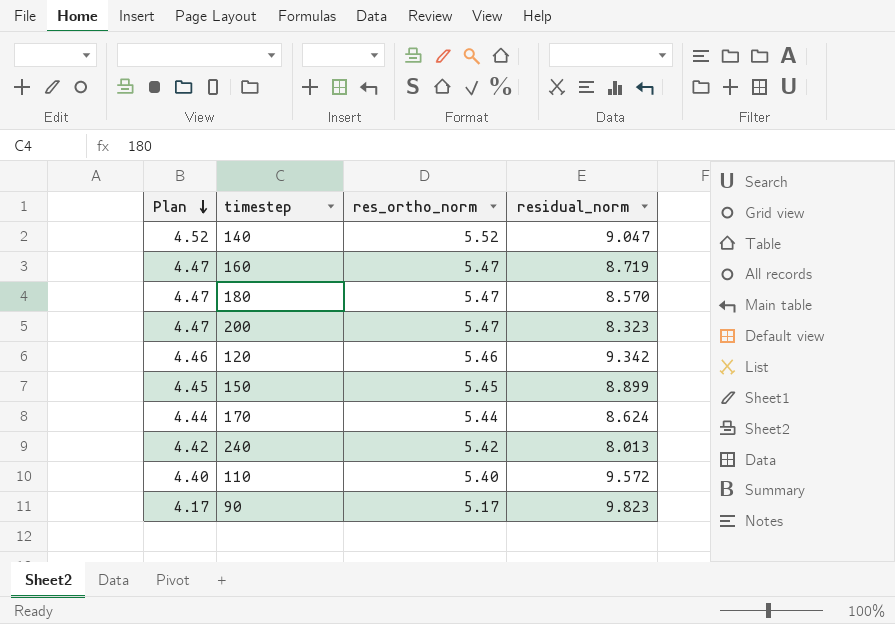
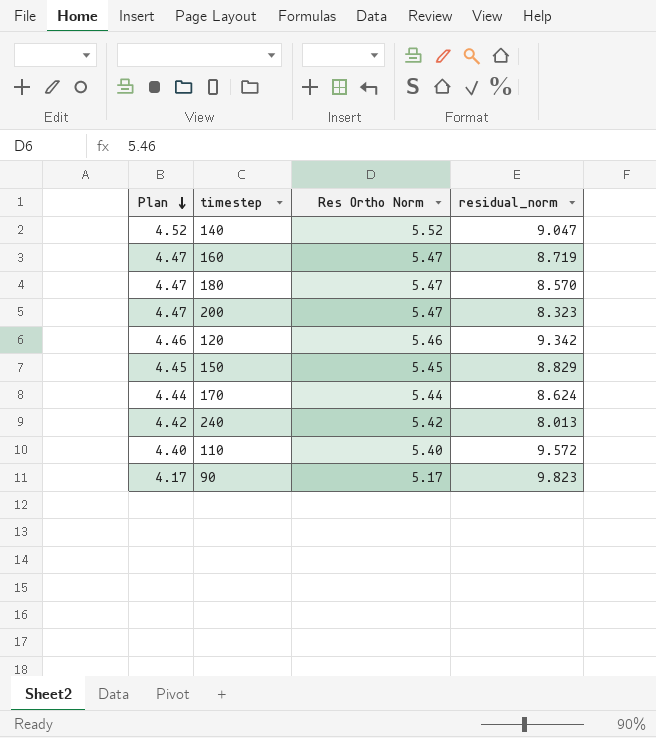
column name: res_ortho_norm -> Res Ortho Norm
150 | residual_norm: 8.899 -> 8.829

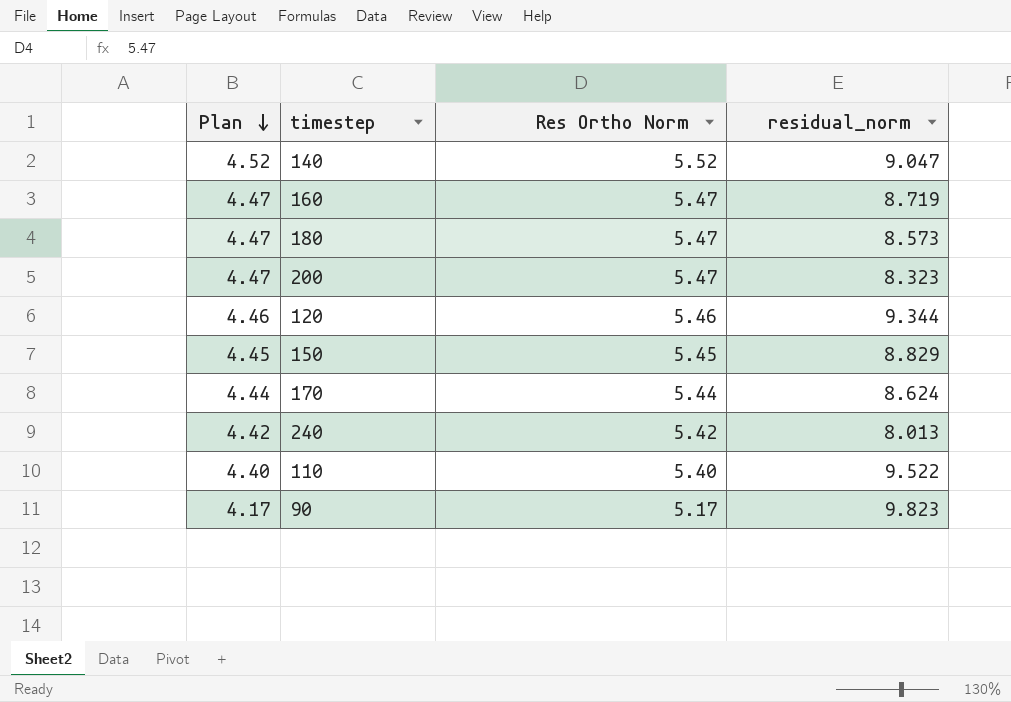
180 | residual_norm: 8.570 -> 8.573
120 | residual_norm: 9.342 -> 9.344
110 | residual_norm: 9.572 -> 9.522

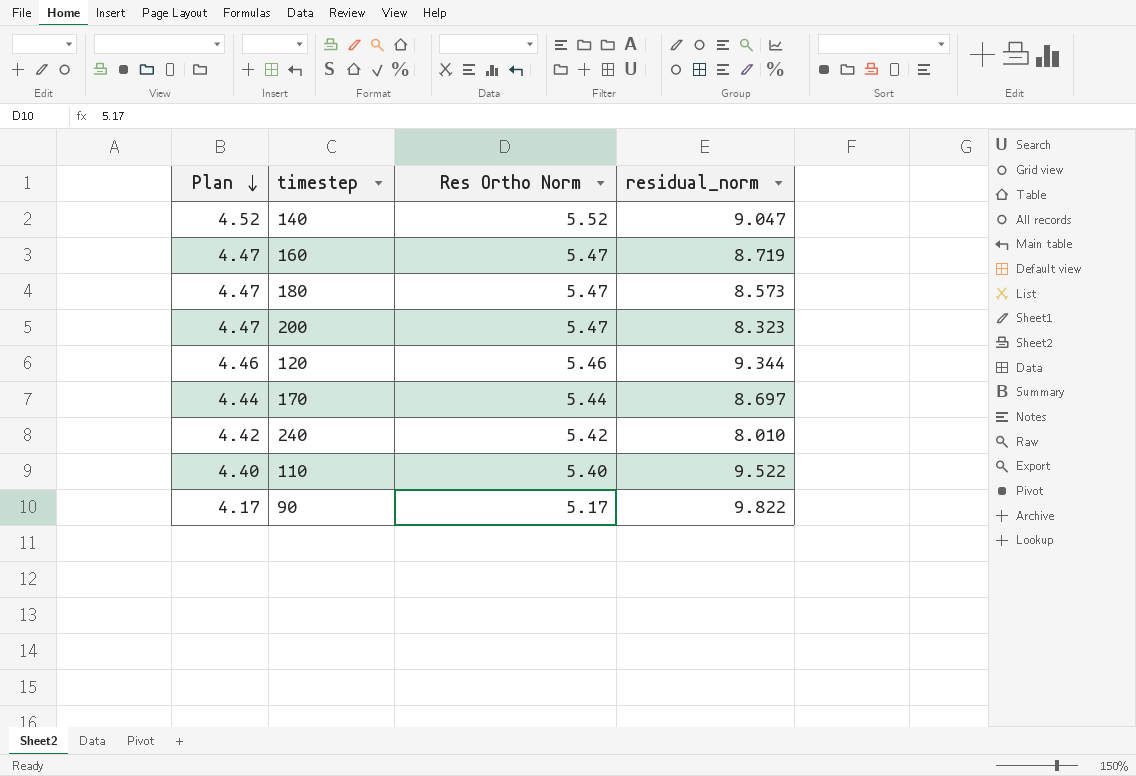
row 150: 4.45 | 5.45 | 8.829 -> none
170 | residual_norm: 8.624 -> 8.697
240 | residual_norm: 8.013 -> 8.010
90 | residual_norm: 9.823 -> 9.822

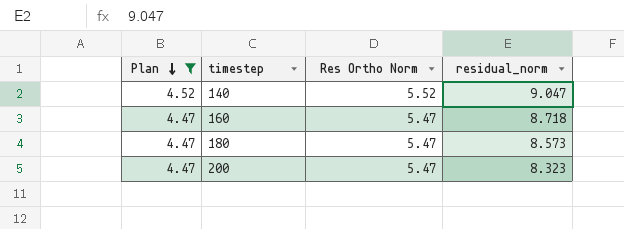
filter: none -> Plan >= 4.47
160 | residual_norm: 8.719 -> 8.718

